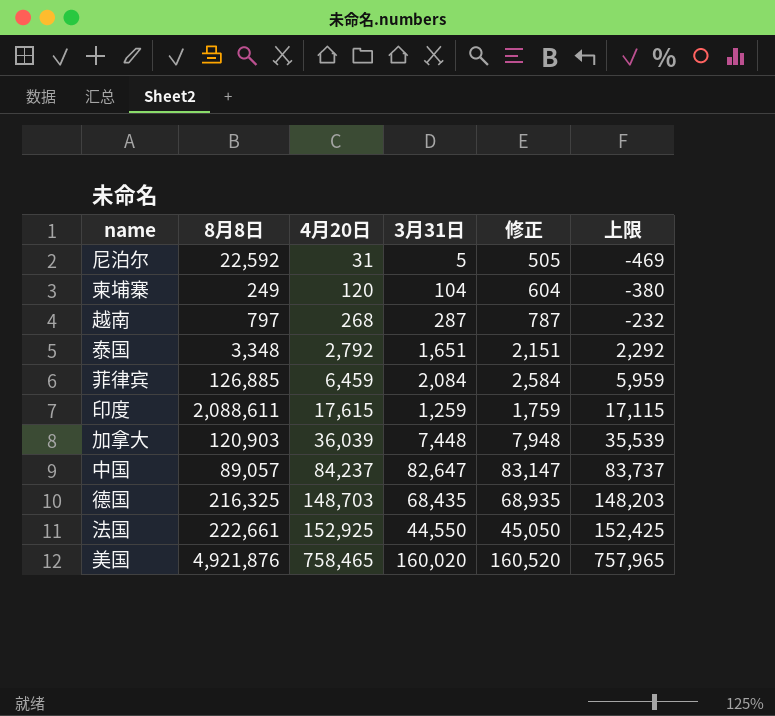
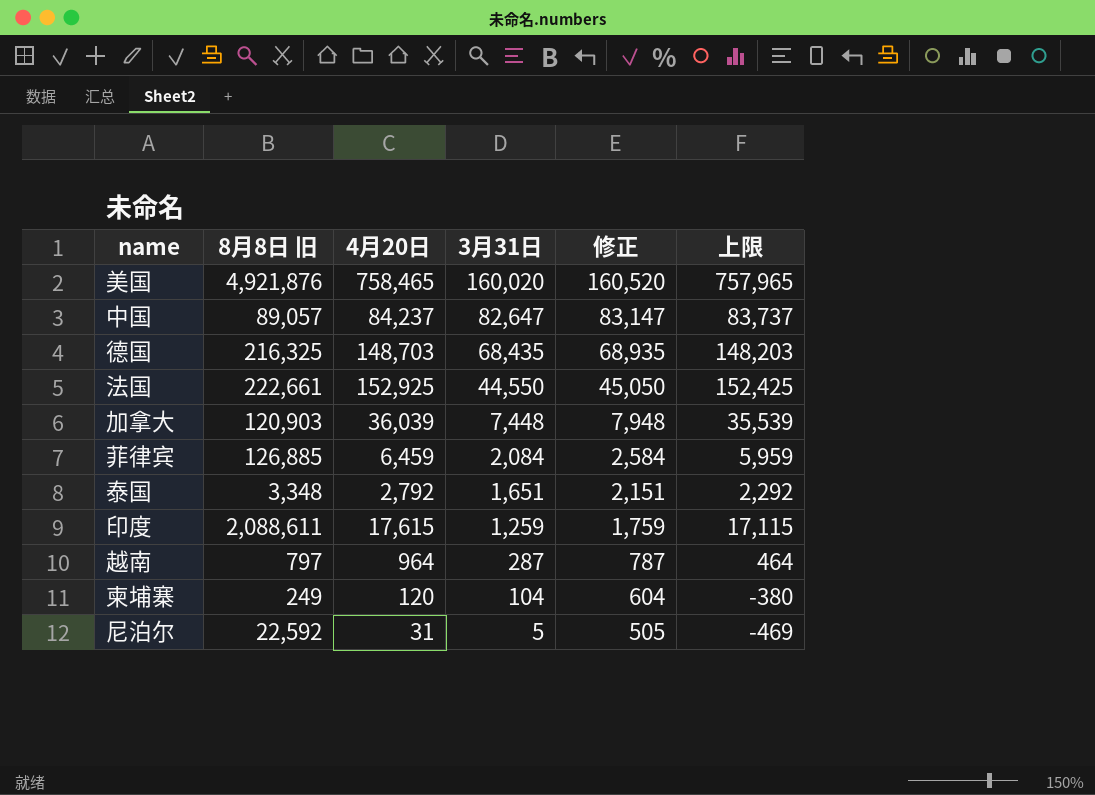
row order: 4月20日 ascending -> 3月31日 descending
column name: 8月8日 -> 8月8日 旧
越南 | 4月20日: 268 -> 964
越南 | 上限: -232 -> 464

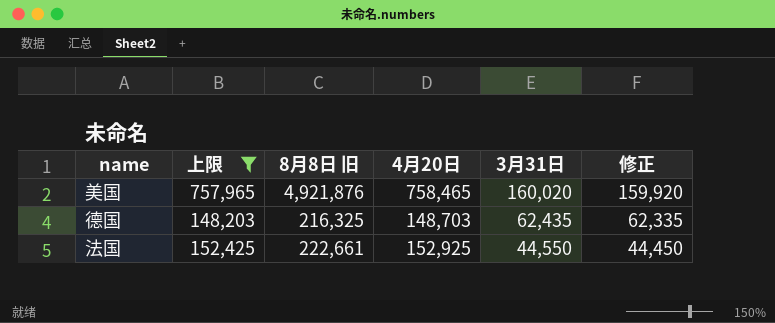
filter: none -> 上限 >= 148,203
column 上限 | position: 6 -> 2
column 修正 | formula: [3月31日] + 500 -> [3月31日] - 100
德国 | 3月31日: 68,435 -> 62,435

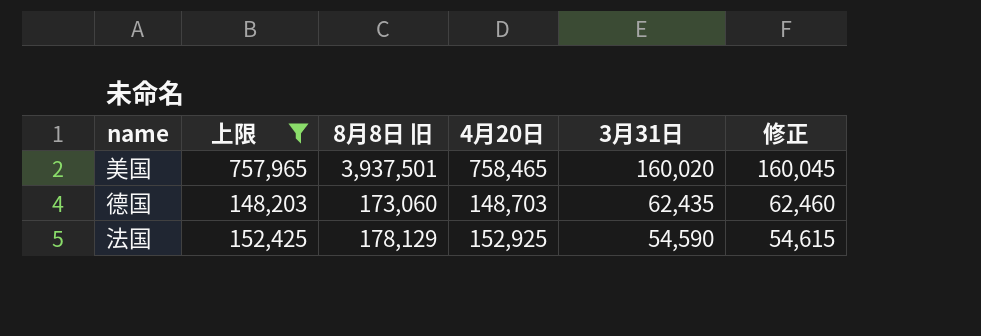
column 修正 | formula: [3月31日] - 100 -> [3月31日] + 25
美国 | 8月8日 旧: 4,921,876 -> 3,937,501
德国 | 8月8日 旧: 216,325 -> 173,060
法国 | 8月8日 旧: 222,661 -> 178,129
法国 | 3月31日: 44,550 -> 54,590

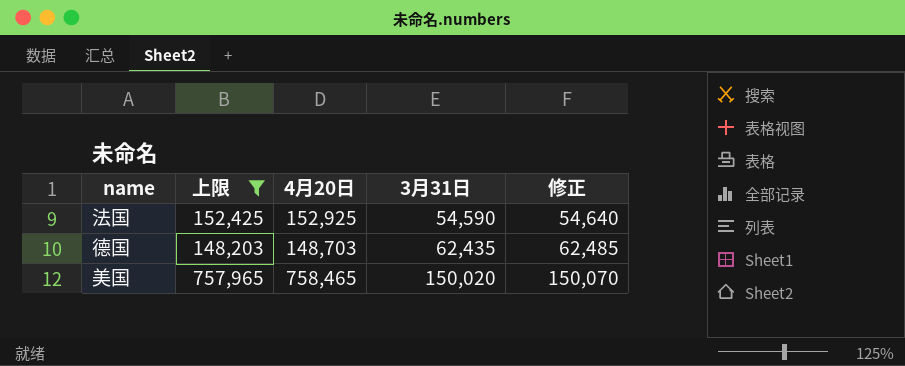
row order: 3月31日 descending -> 3月31日 ascending
column 8月8日 旧 | position: 3 -> none
column 修正 | formula: [3月31日] + 25 -> [3月31日] + 50
美国 | 3月31日: 160,020 -> 150,020

